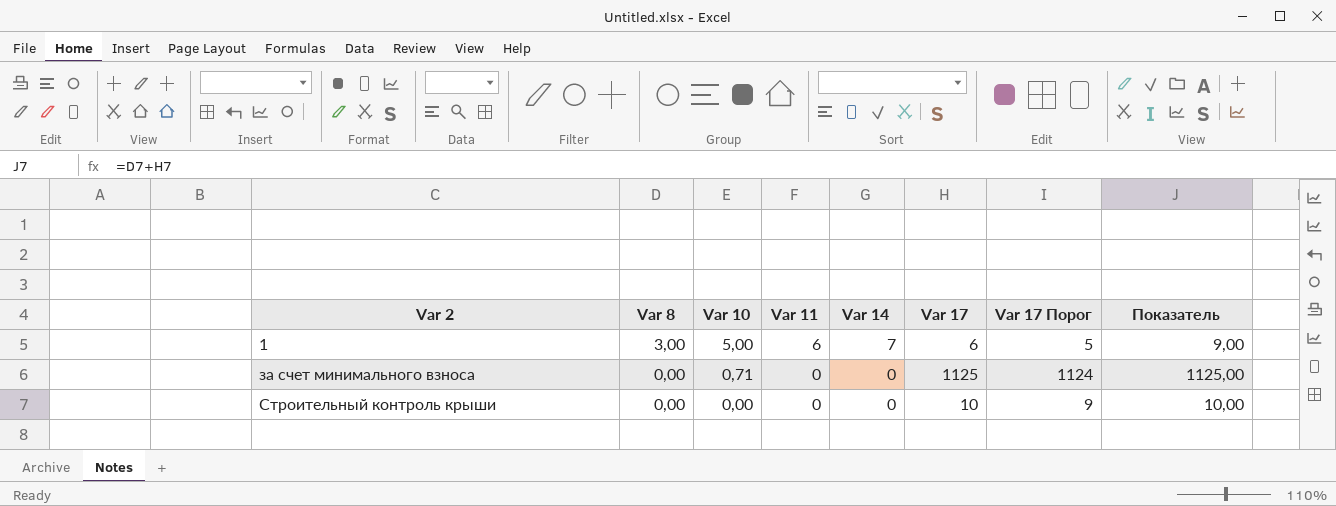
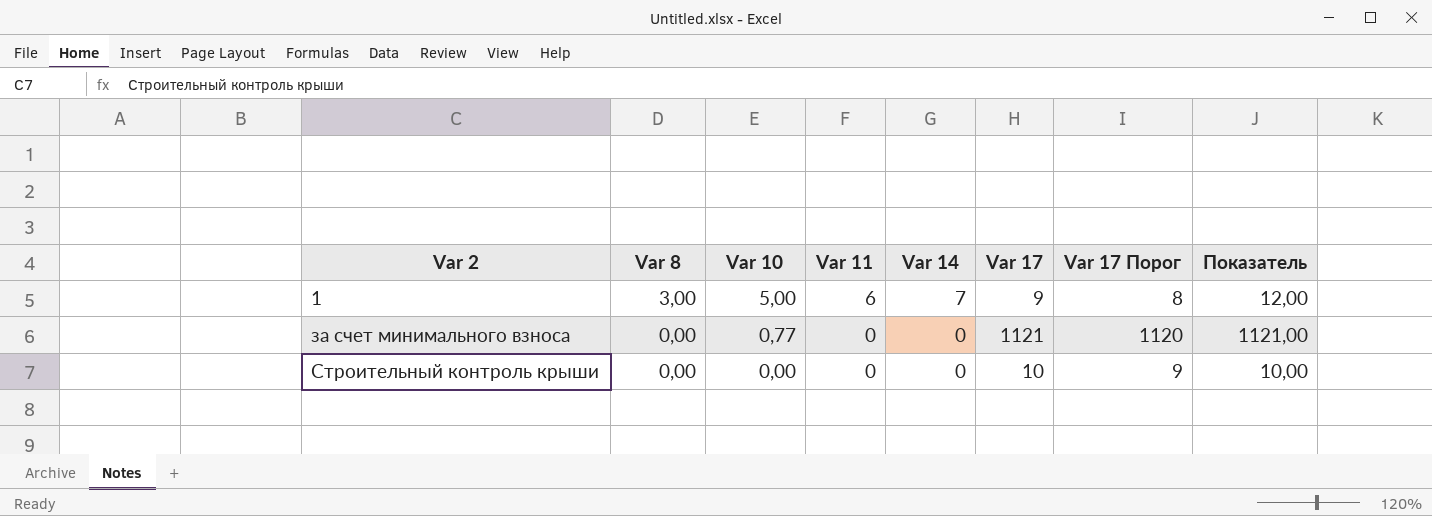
1 | Var 17: 6 -> 9
1 | Var 17 Порог: 5 -> 8
1 | Показатель: 9,00 -> 12,00
за счет минимального взноса | Var 10: 0,71 -> 0,77
за счет минимального взноса | Var 17: 1125 -> 1121
за счет минимального взноса | Var 17 Порог: 1124 -> 1120
за счет минимального взноса | Показатель: 1125,00 -> 1121,00

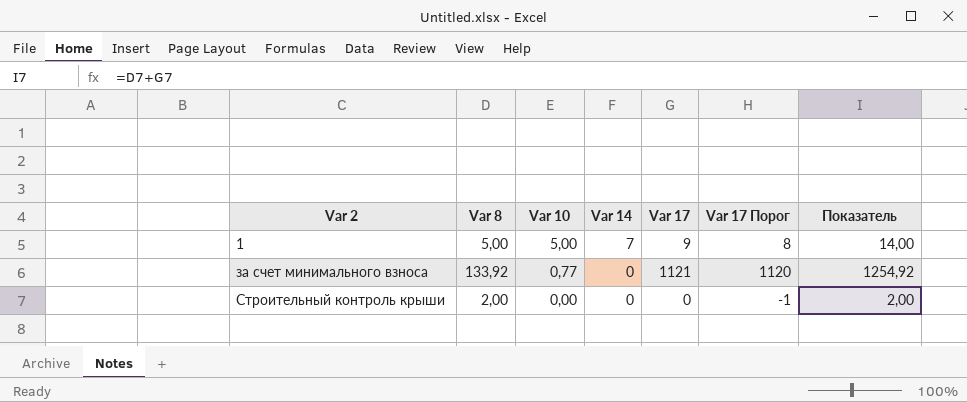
column Var 11 | position: 4 -> none
1 | Var 8: 3,00 -> 5,00
1 | Показатель: 12,00 -> 14,00
за счет минимального взноса | Var 8: 0,00 -> 133,92
за счет минимального взноса | Показатель: 1121,00 -> 1254,92
Строительный контроль крыши | Var 8: 0,00 -> 2,00
Строительный контроль крыши | Var 17: 10 -> 0
Строительный контроль крыши | Var 17 Порог: 9 -> -1
Строительный контроль крыши | Показатель: 10,00 -> 2,00

